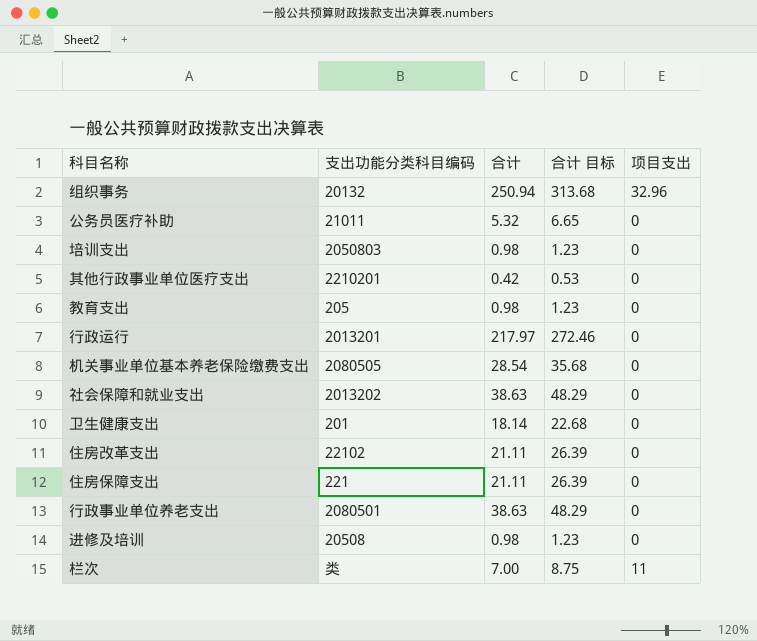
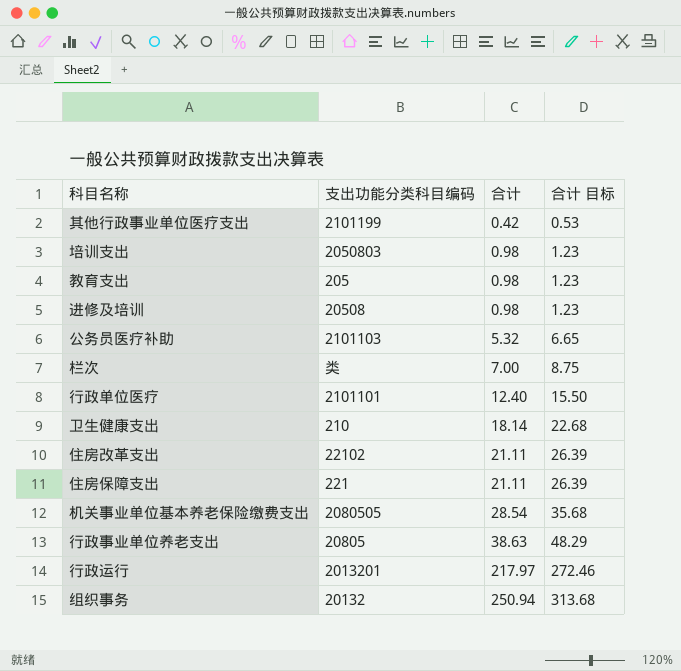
row order: none -> 合计 ascending
column 项目支出 | position: 5 -> none
row 社会保障和就业支出: 2013202 | 38.63 | 48.29 | 0 -> none
其他行政事业单位医疗支出 | 支出功能分类科目编码: 2210201 -> 2101199
公务员医疗补助 | 支出功能分类科目编码: 21011 -> 2101103
row 行政单位医疗: none -> 2101101 | 12.40 | 15.50
卫生健康支出 | 支出功能分类科目编码: 201 -> 210
行政事业单位养老支出 | 支出功能分类科目编码: 2080501 -> 20805

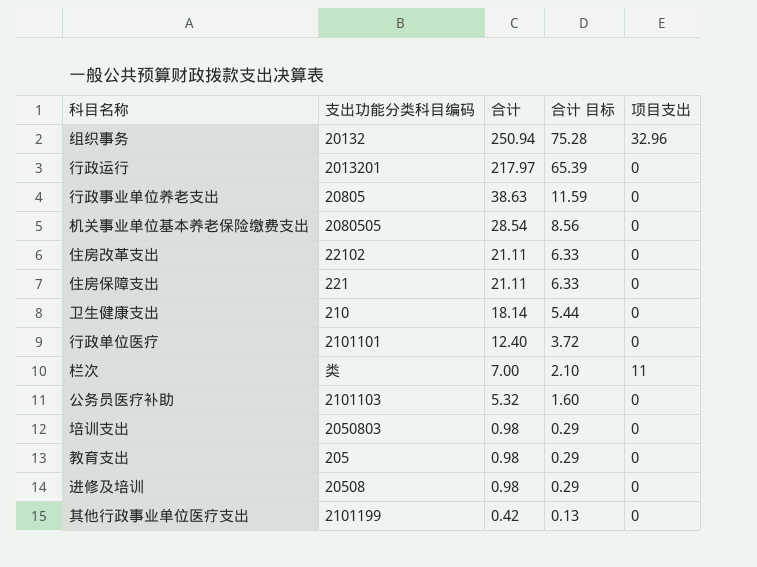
row order: 合计 ascending -> 合计 descending
column 合计 目标 | formula: [合计] * 1.25 -> [合计] * 0.3
column 项目支出 | position: none -> 5

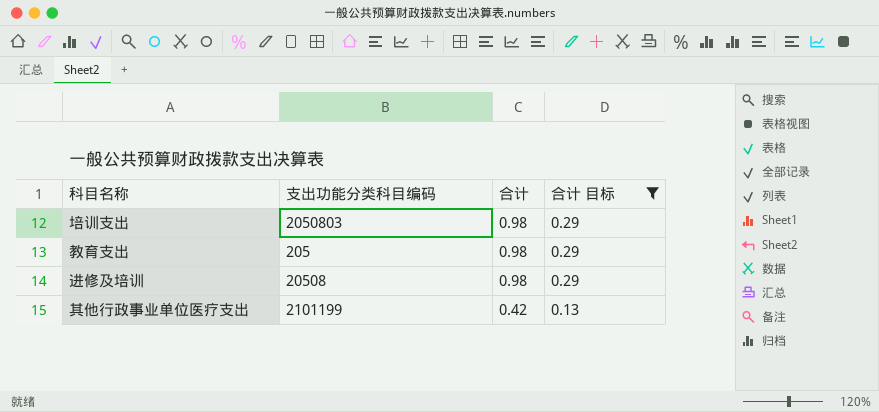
filter: none -> 合计 目标 <= 0.29
column 项目支出 | position: 5 -> none

